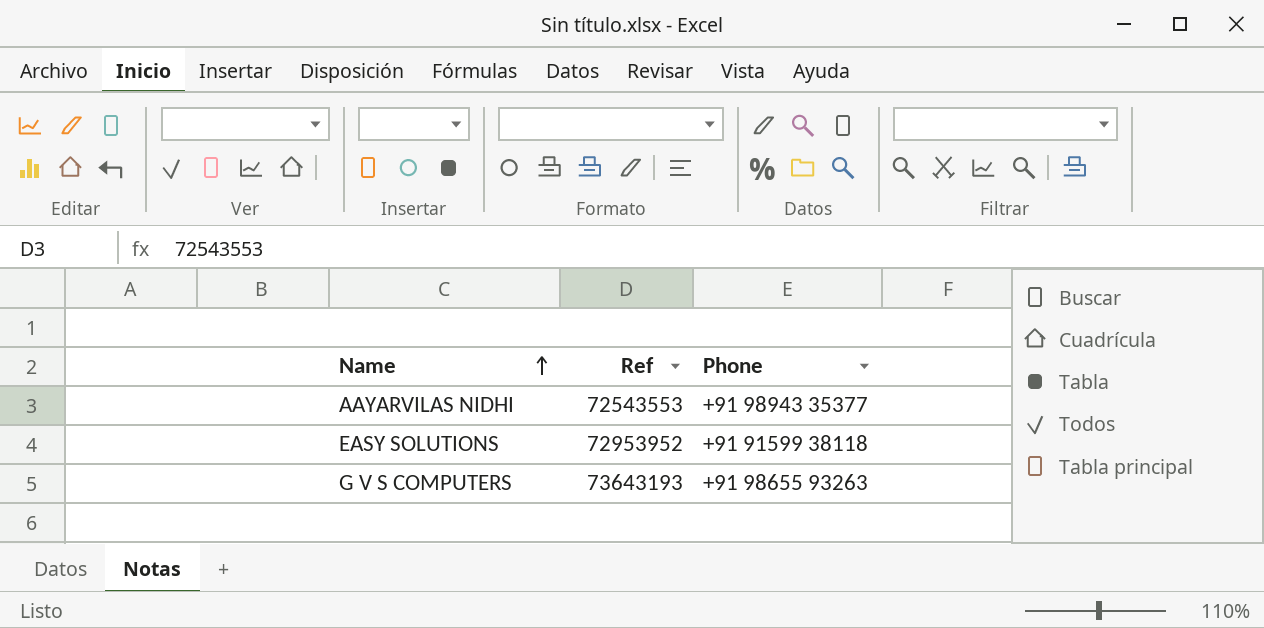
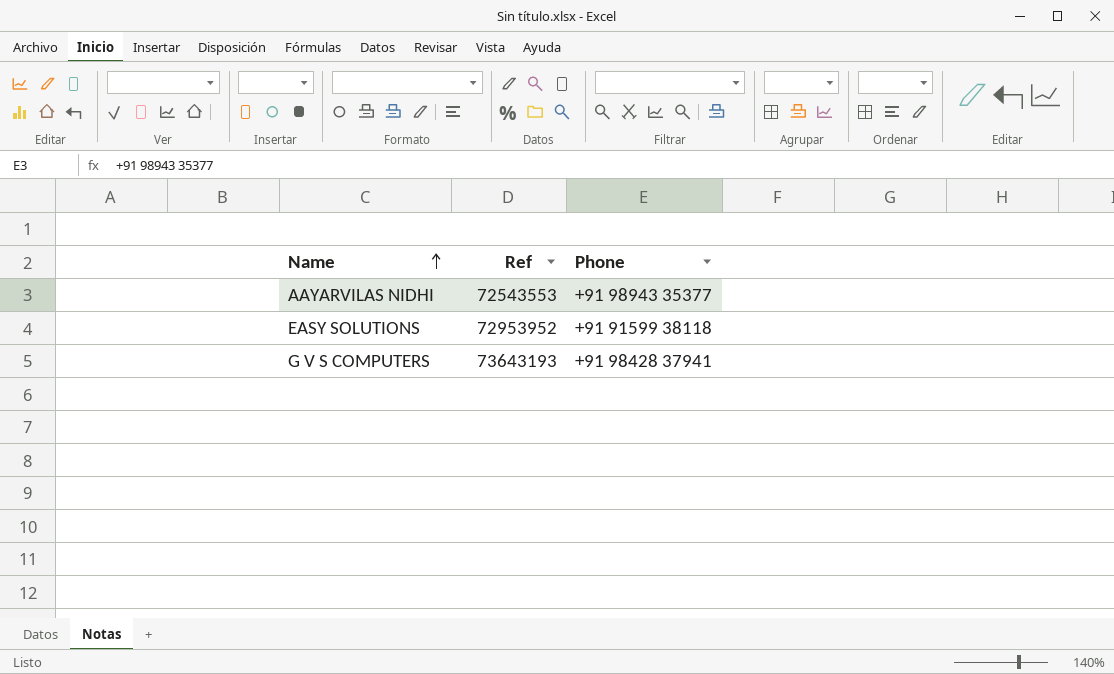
G V S COMPUTERS | Phone: +91 98655 93263 -> +91 98428 37941

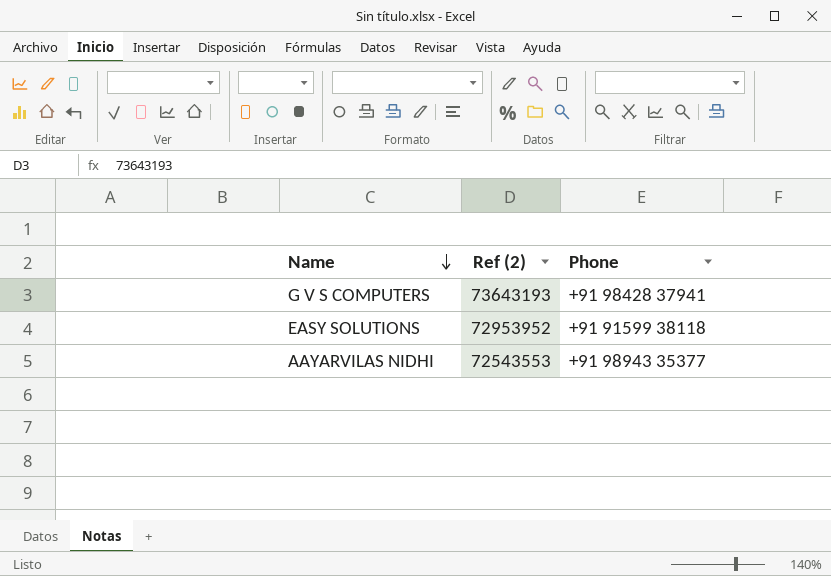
row order: Name ascending -> Name descending
column name: Ref -> Ref (2)

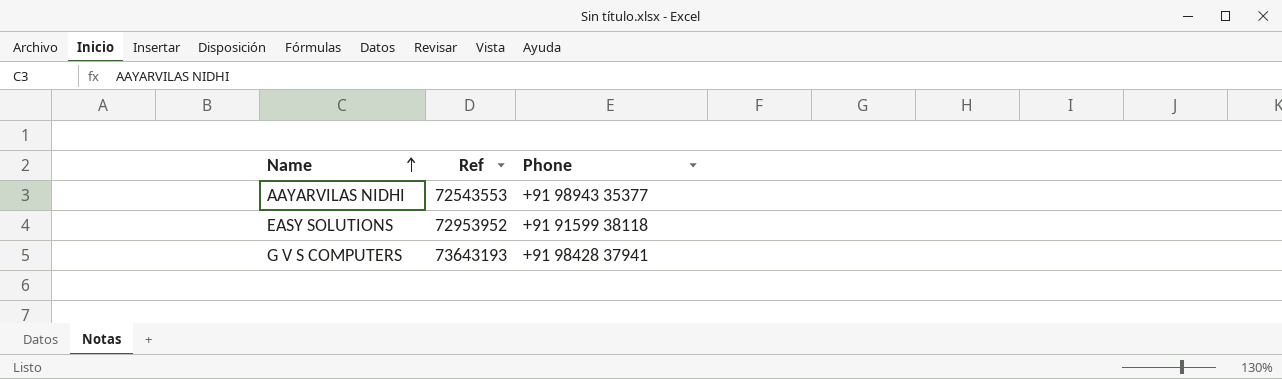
row order: Name descending -> Name ascending
column name: Ref (2) -> Ref

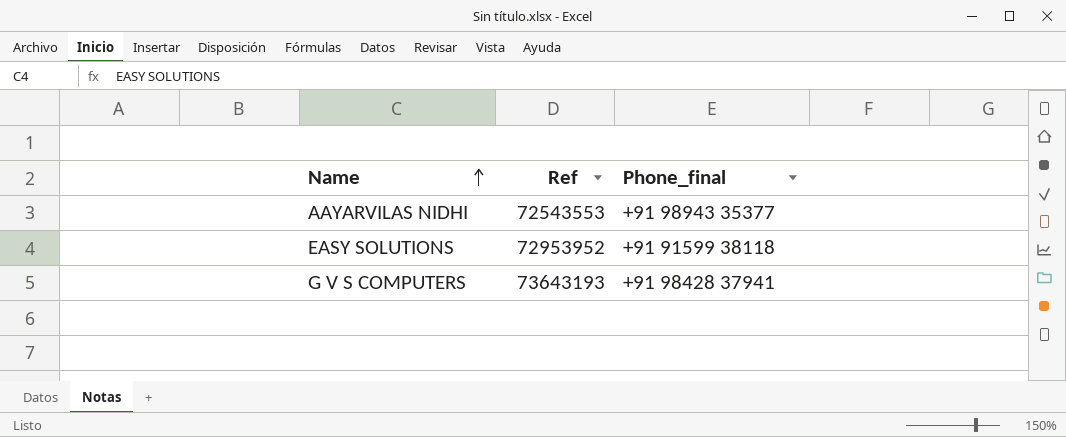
column name: Phone -> Phone_final

